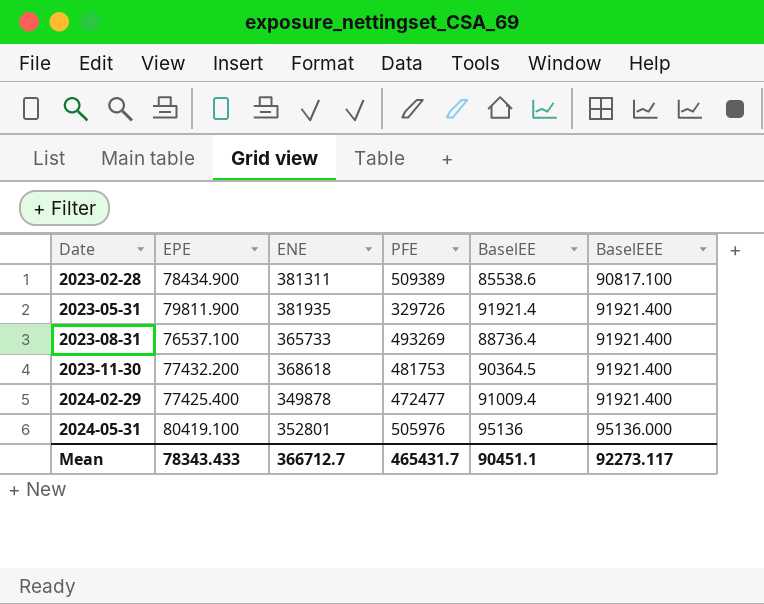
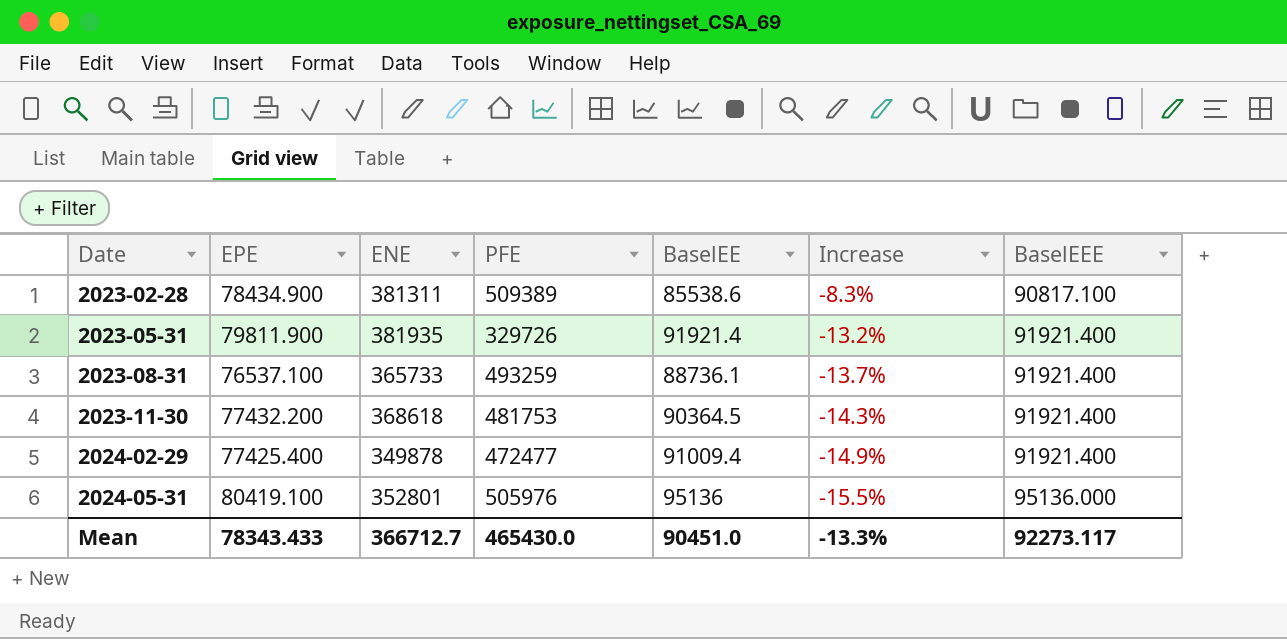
column Increase | formula: none -> ([EPE] - [BaselEE]) / [BaselEE]
2023-08-31 | PFE: 493269 -> 493259
2023-08-31 | BaselEE: 88736.4 -> 88736.1
Mean | PFE: 465431.7 -> 465430.0
Mean | BaselEE: 90451.1 -> 90451.0

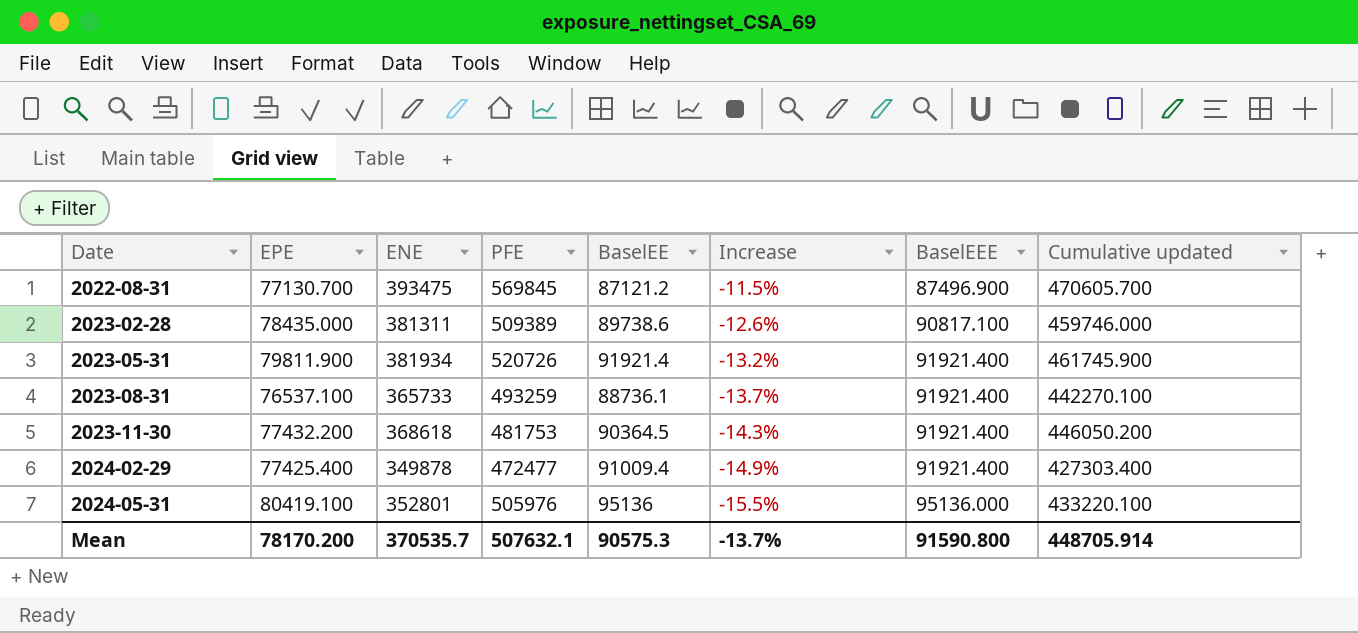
column Cumulative updated | formula: none -> [EPE] + [ENE]
row 2022-08-31: none -> 77130.700 | 393475 | 569845 | 87121.2 | -11.5% | 87496.900 | 470605.700
2023-02-28 | EPE: 78434.900 -> 78435.000
2023-02-28 | BaselEE: 85538.6 -> 89738.6
2023-02-28 | Increase: -8.3% -> -12.6%
2023-05-31 | ENE: 381935 -> 381934
2023-05-31 | PFE: 329726 -> 520726
Mean | EPE: 78343.433 -> 78170.200
Mean | ENE: 366712.7 -> 370535.7
Mean | PFE: 465430.0 -> 507632.1
Mean | BaselEE: 90451.0 -> 90575.3
Mean | Increase: -13.3% -> -13.7%
Mean | BaselEEE: 92273.117 -> 91590.800

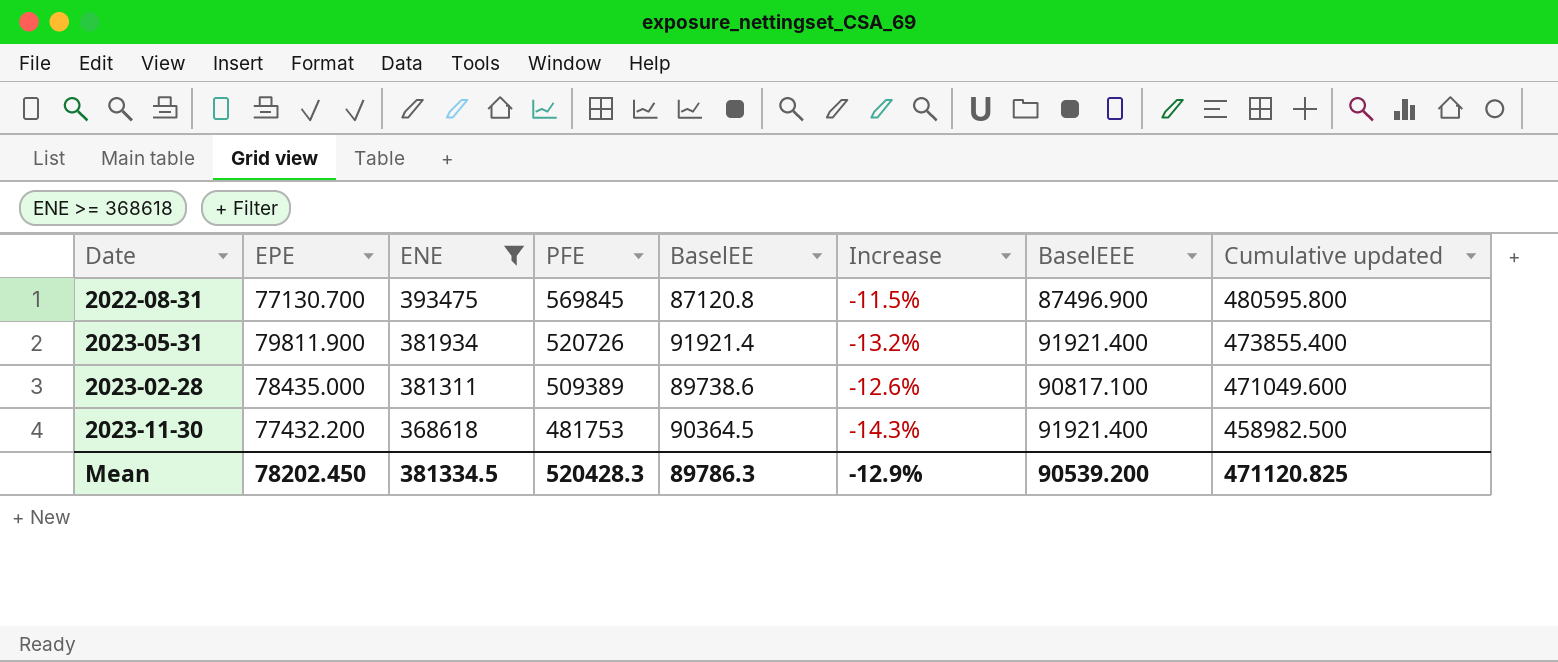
filter: none -> ENE >= 368618
row order: Date ascending -> ENE descending
column Cumulative updated | formula: [EPE] + [ENE] -> [ENE] + [BaselEE]
2022-08-31 | BaselEE: 87121.2 -> 87120.8
Mean | EPE: 78170.200 -> 78202.450
Mean | ENE: 370535.7 -> 381334.5
Mean | PFE: 507632.1 -> 520428.3
Mean | BaselEE: 90575.3 -> 89786.3
Mean | Increase: -13.7% -> -12.9%
Mean | BaselEEE: 91590.800 -> 90539.200
Mean | Cumulative updated: 448705.914 -> 471120.825

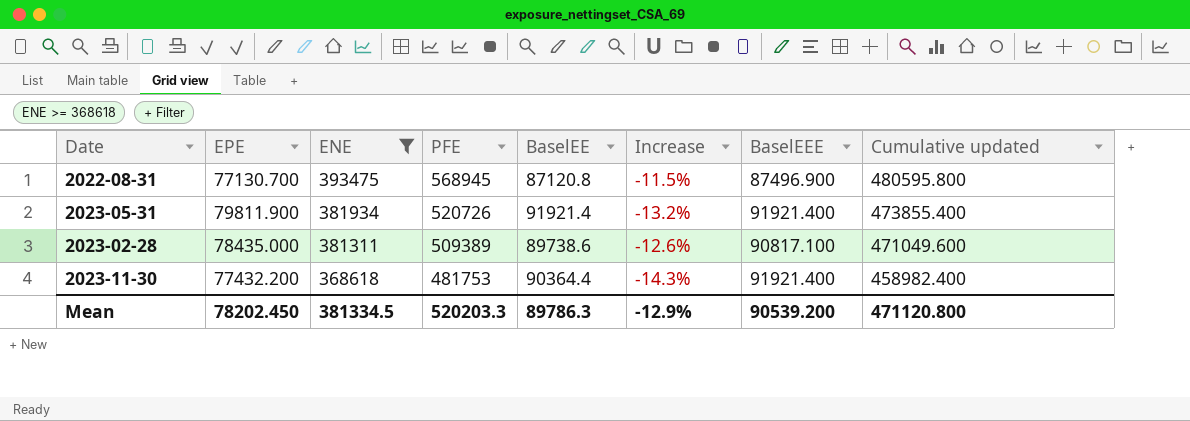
2022-08-31 | PFE: 569845 -> 568945
2023-11-30 | BaselEE: 90364.5 -> 90364.4
2023-11-30 | Cumulative updated: 458982.500 -> 458982.400
Mean | PFE: 520428.3 -> 520203.3
Mean | Cumulative updated: 471120.825 -> 471120.800

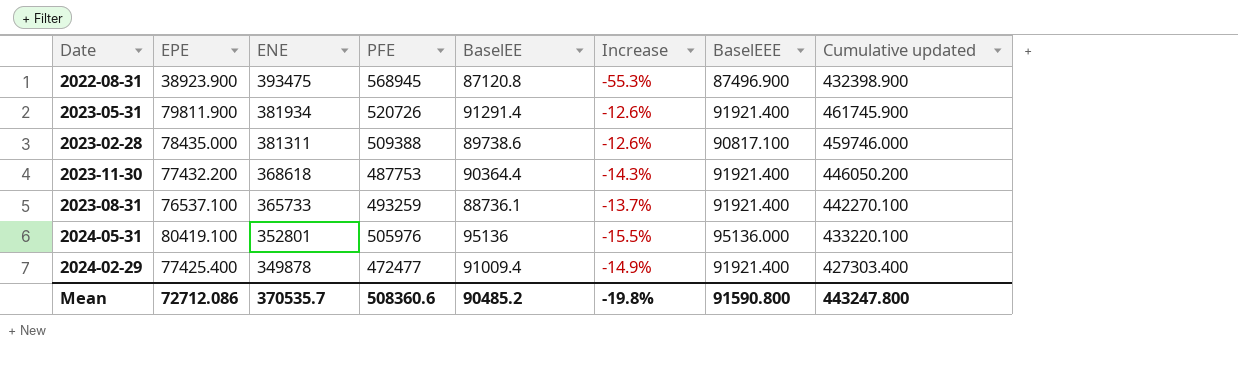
filter: ENE >= 368618 -> none
column Cumulative updated | formula: [ENE] + [BaselEE] -> [EPE] + [ENE]
2022-08-31 | EPE: 77130.700 -> 38923.900
2022-08-31 | Increase: -11.5% -> -55.3%
2023-05-31 | BaselEE: 91921.4 -> 91291.4
2023-05-31 | Increase: -13.2% -> -12.6%
2023-02-28 | PFE: 509389 -> 509388
2023-11-30 | PFE: 481753 -> 487753
Mean | EPE: 78202.450 -> 72712.086
Mean | ENE: 381334.5 -> 370535.7
Mean | PFE: 520203.3 -> 508360.6
Mean | BaselEE: 89786.3 -> 90485.2
Mean | Increase: -12.9% -> -19.8%
Mean | BaselEEE: 90539.200 -> 91590.800
Mean | Cumulative updated: 471120.800 -> 443247.800

